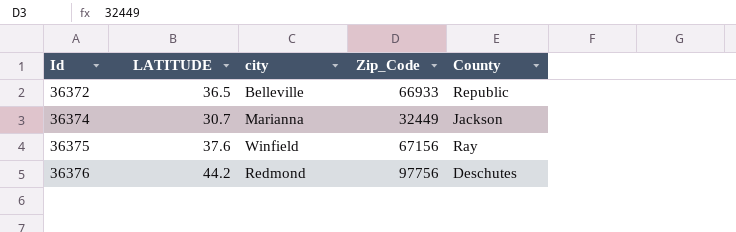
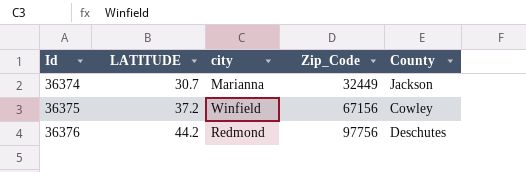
row 36372: 36.5 | Belleville | 66933 | Republic -> none
36375 | LATITUDE: 37.6 -> 37.2
36375 | County: Ray -> Cowley

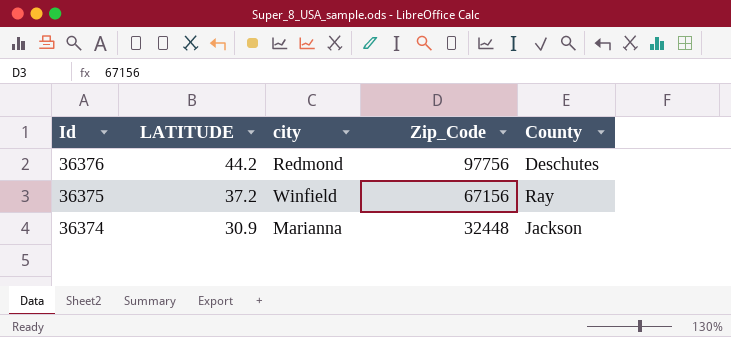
row order: Id ascending -> Id descending
36375 | County: Cowley -> Ray
36374 | LATITUDE: 30.7 -> 30.9
36374 | Zip_Code: 32449 -> 32448

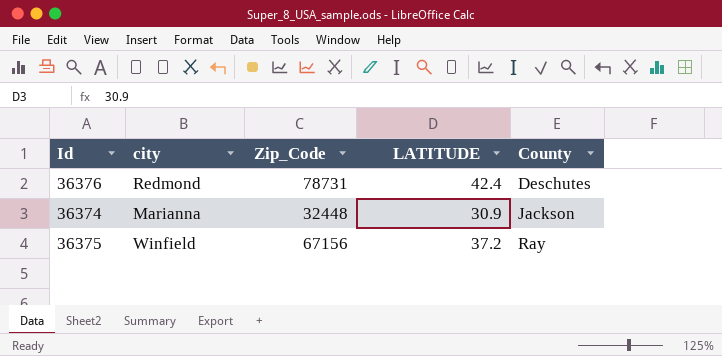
row order: Id descending -> County ascending
column LATITUDE | position: 2 -> 4
36376 | Zip_Code: 97756 -> 78731
36376 | LATITUDE: 44.2 -> 42.4

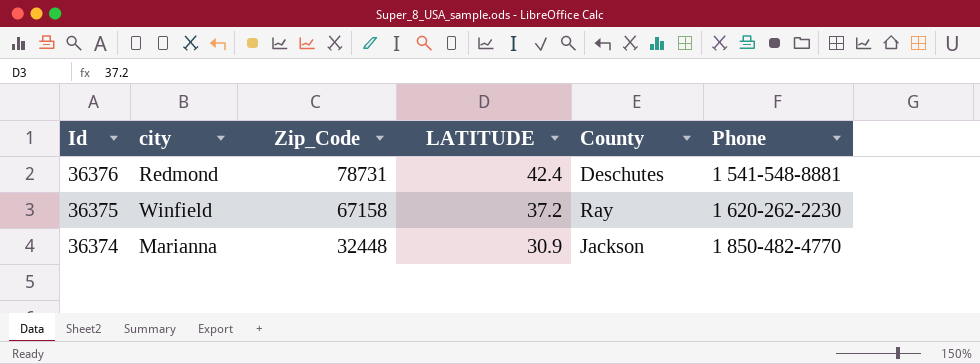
row order: County ascending -> Id descending
column Phone | position: none -> 6
36375 | Zip_Code: 67156 -> 67158

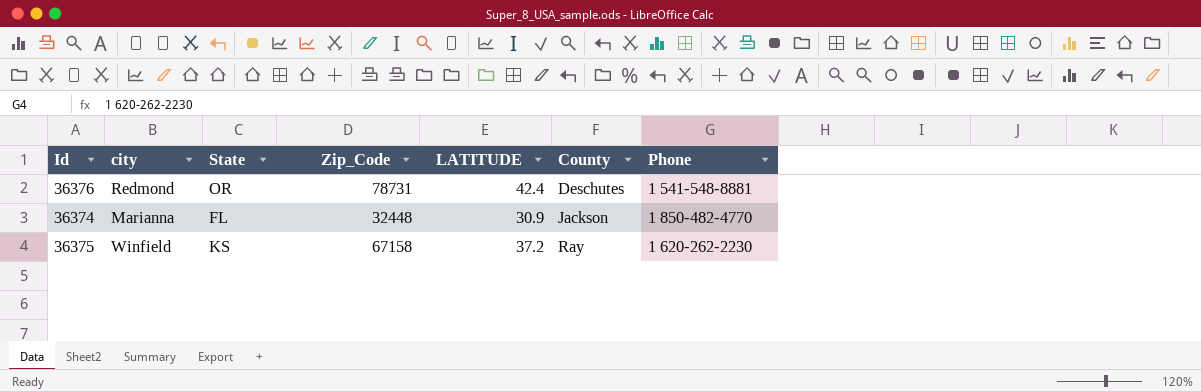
row order: Id descending -> County ascending
column State | position: none -> 3

